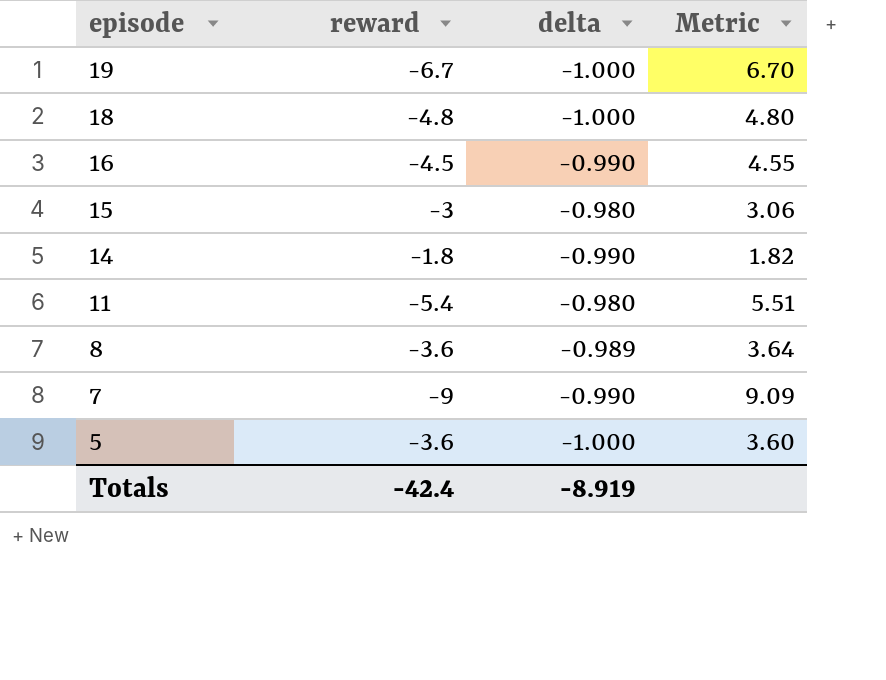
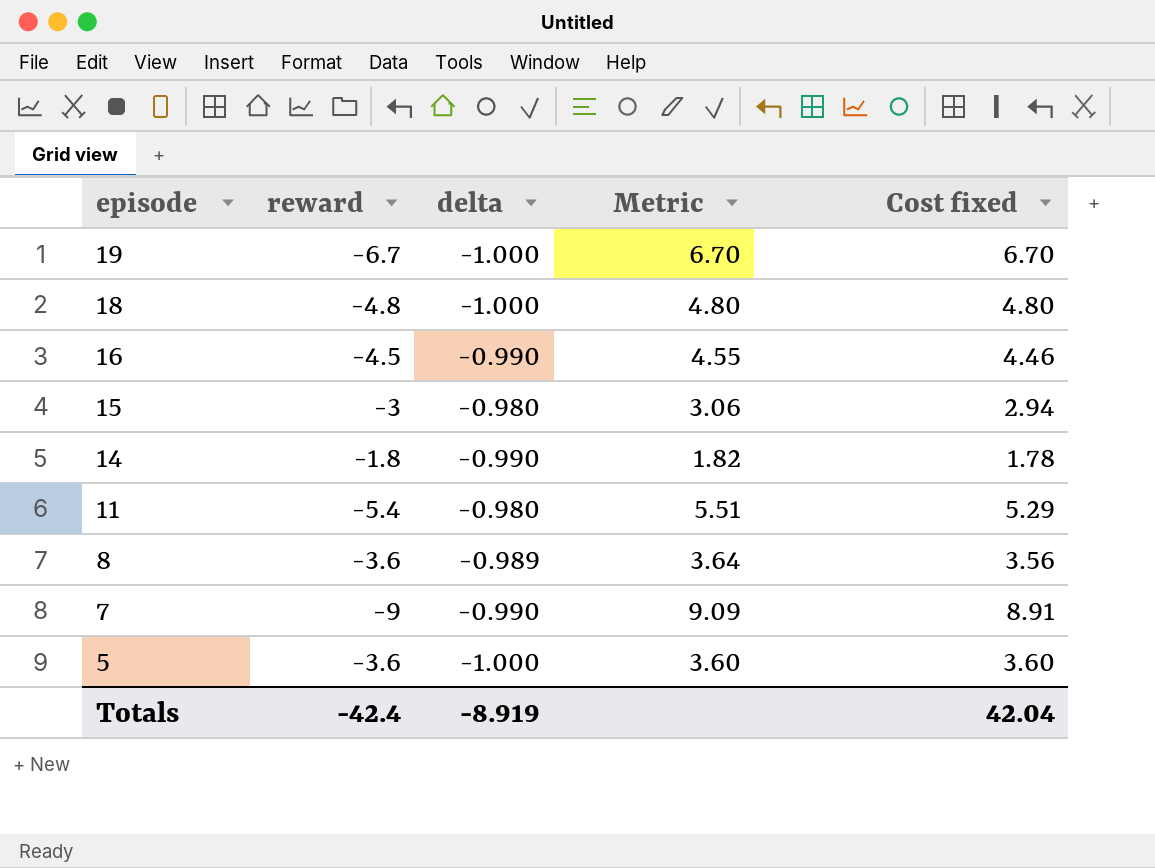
column Cost fixed | formula: none -> [reward] * [delta]

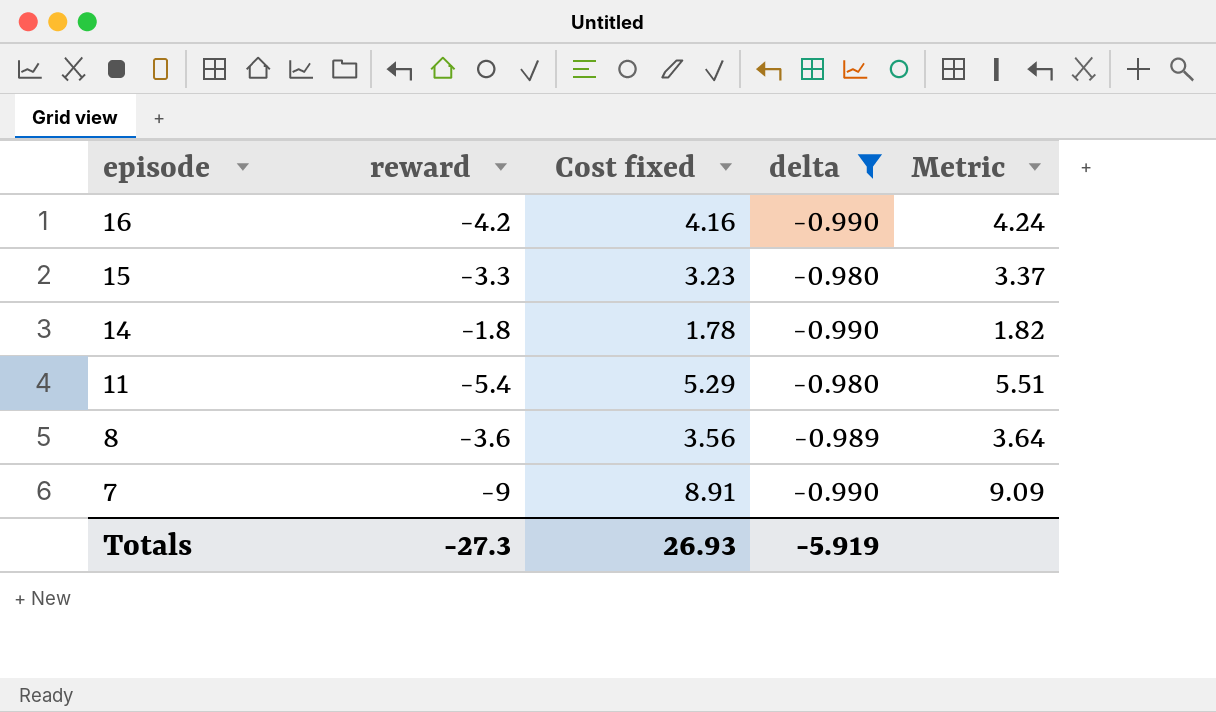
filter: none -> delta != -1.000
column Cost fixed | position: 5 -> 3
16 | reward: -4.5 -> -4.2
16 | Cost fixed: 4.46 -> 4.16
16 | Metric: 4.55 -> 4.24
15 | reward: -3 -> -3.3
15 | Cost fixed: 2.94 -> 3.23
15 | Metric: 3.06 -> 3.37
Totals | reward: -42.4 -> -27.3
Totals | Cost fixed: 42.04 -> 26.93
Totals | delta: -8.919 -> -5.919

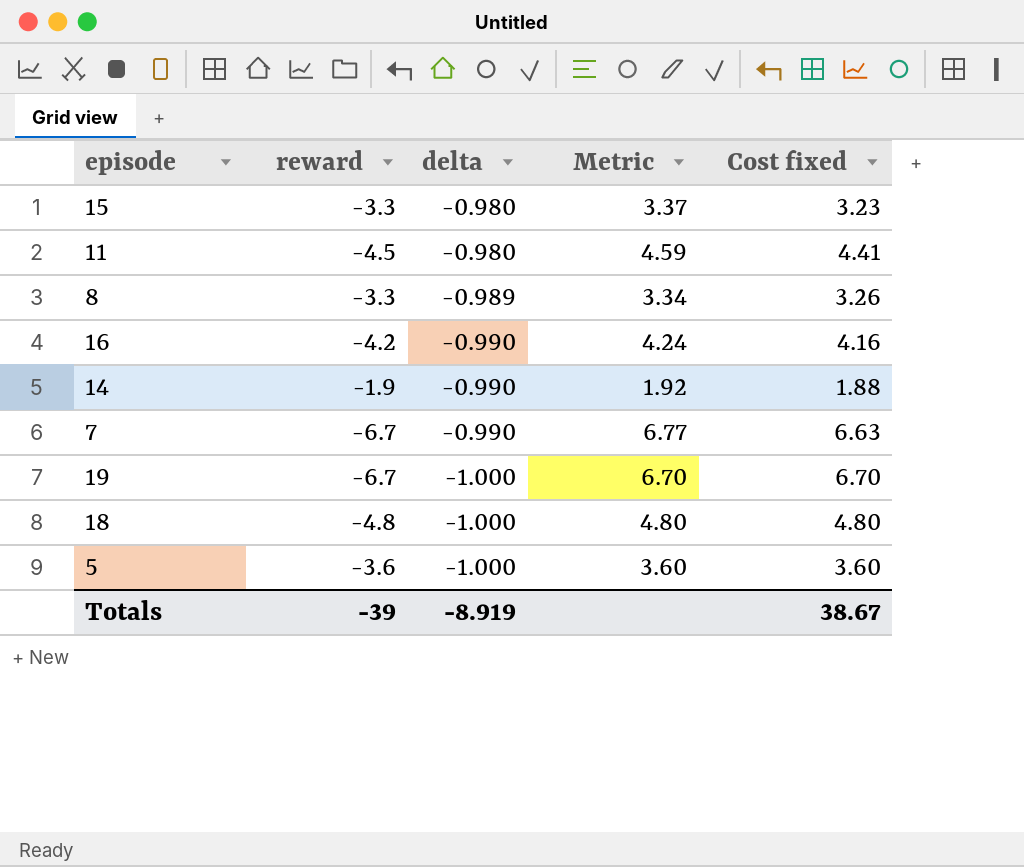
filter: delta != -1.000 -> none
row order: episode descending -> delta descending
column Cost fixed | position: 3 -> 5
11 | reward: -5.4 -> -4.5
11 | Metric: 5.51 -> 4.59
11 | Cost fixed: 5.29 -> 4.41
8 | reward: -3.6 -> -3.3
8 | Metric: 3.64 -> 3.34
8 | Cost fixed: 3.56 -> 3.26
14 | reward: -1.8 -> -1.9
14 | Metric: 1.82 -> 1.92
14 | Cost fixed: 1.78 -> 1.88
7 | reward: -9 -> -6.7
7 | Metric: 9.09 -> 6.77
7 | Cost fixed: 8.91 -> 6.63
Totals | reward: -27.3 -> -39
Totals | delta: -5.919 -> -8.919
Totals | Cost fixed: 26.93 -> 38.67

